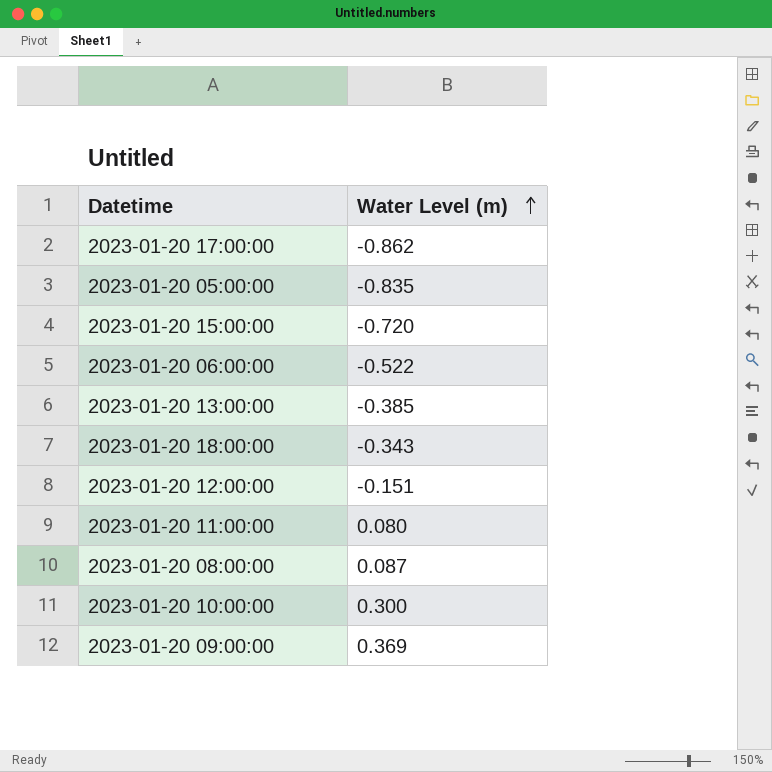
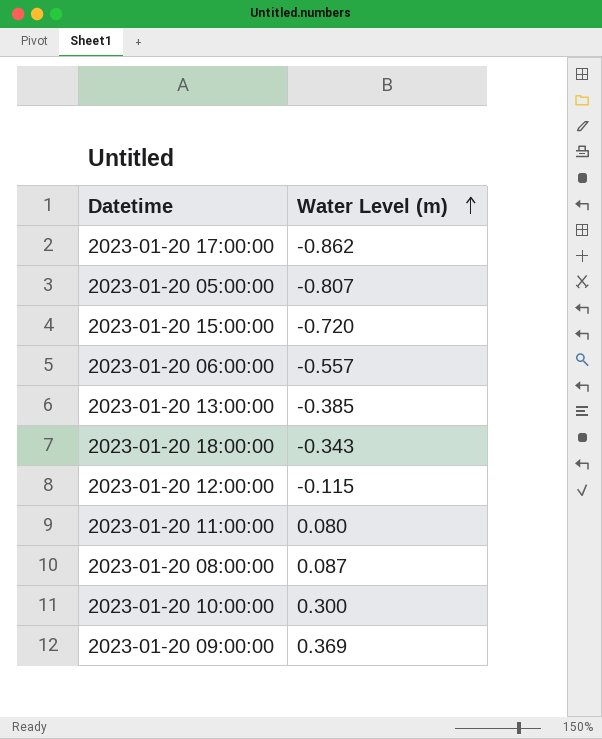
2023-01-20 05:00:00 | Water Level (m): -0.835 -> -0.807
2023-01-20 06:00:00 | Water Level (m): -0.522 -> -0.557
2023-01-20 12:00:00 | Water Level (m): -0.151 -> -0.115

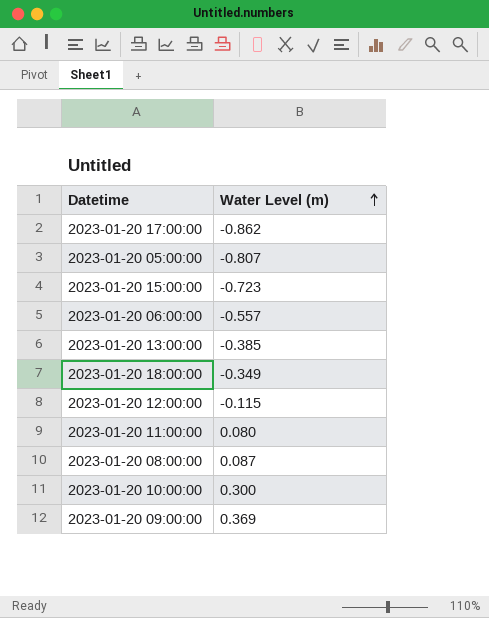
2023-01-20 15:00:00 | Water Level (m): -0.720 -> -0.723
2023-01-20 18:00:00 | Water Level (m): -0.343 -> -0.349

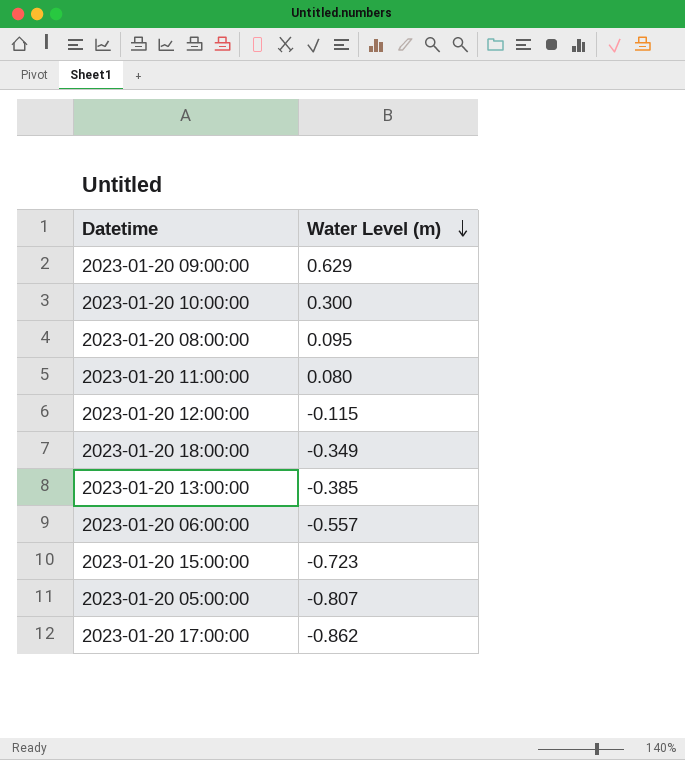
row order: Water Level (m) ascending -> Water Level (m) descending
2023-01-20 09:00:00 | Water Level (m): 0.369 -> 0.629
2023-01-20 08:00:00 | Water Level (m): 0.087 -> 0.095

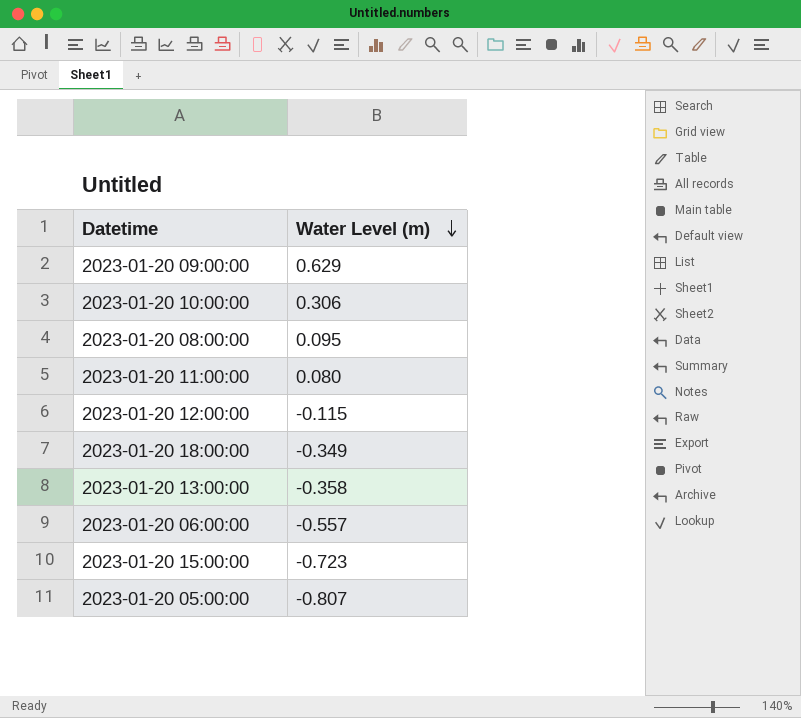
row 2023-01-20 17:00:00: -0.862 -> none
2023-01-20 10:00:00 | Water Level (m): 0.300 -> 0.306
2023-01-20 13:00:00 | Water Level (m): -0.385 -> -0.358

